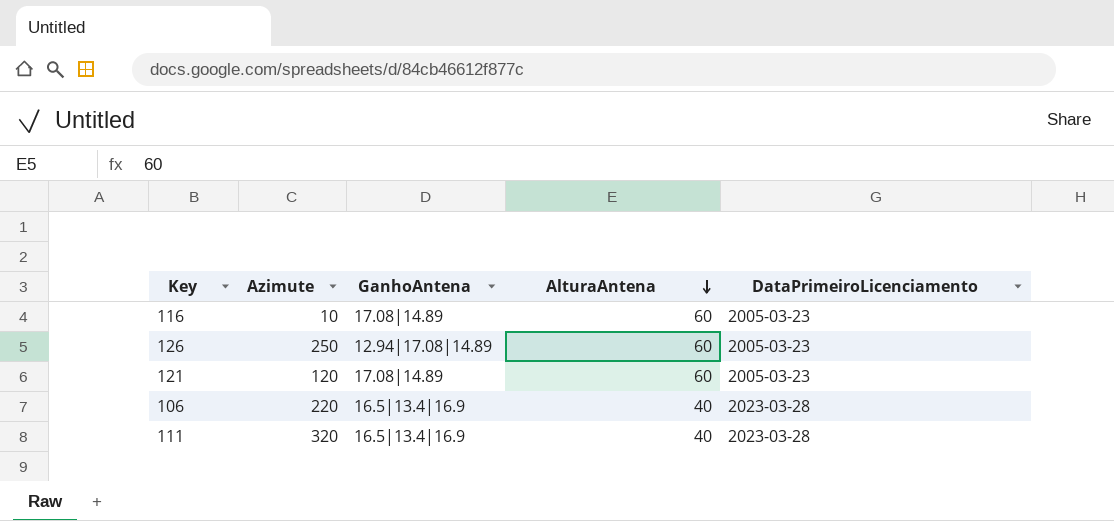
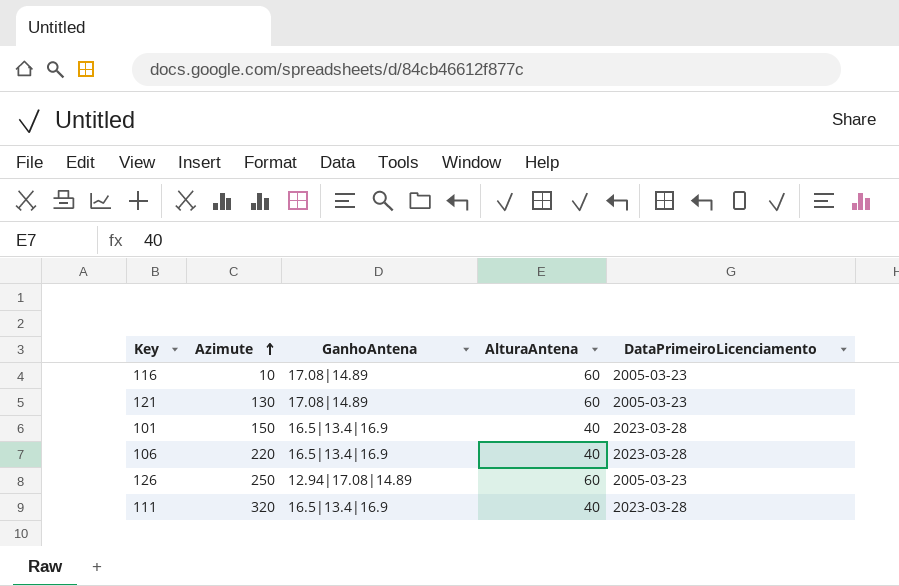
row order: AlturaAntena descending -> Azimute ascending
121 | Azimute: 120 -> 130
row 101: none -> 150 | 16.5|13.4|16.9 | 40 | 2023-03-28

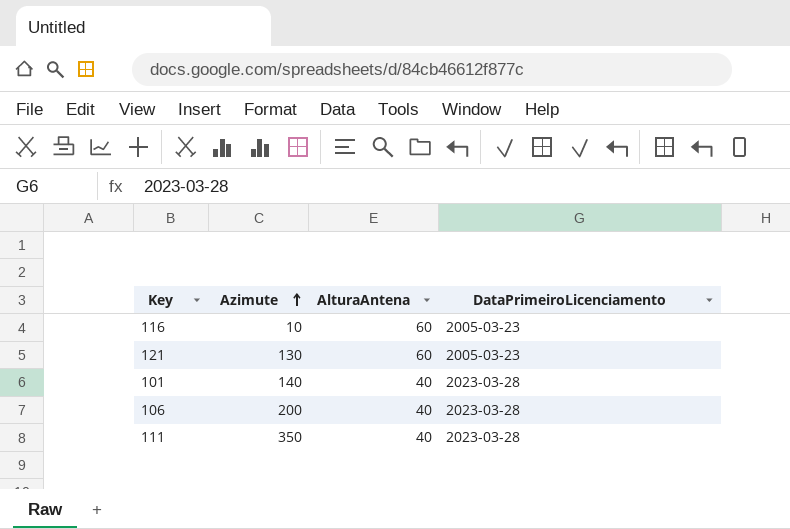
column GanhoAntena | position: 3 -> none
row 126: 250 | 12.94|17.08|14.89 | 60 | 2005-03-23 -> none
101 | Azimute: 150 -> 140
106 | Azimute: 220 -> 200
111 | Azimute: 320 -> 350

